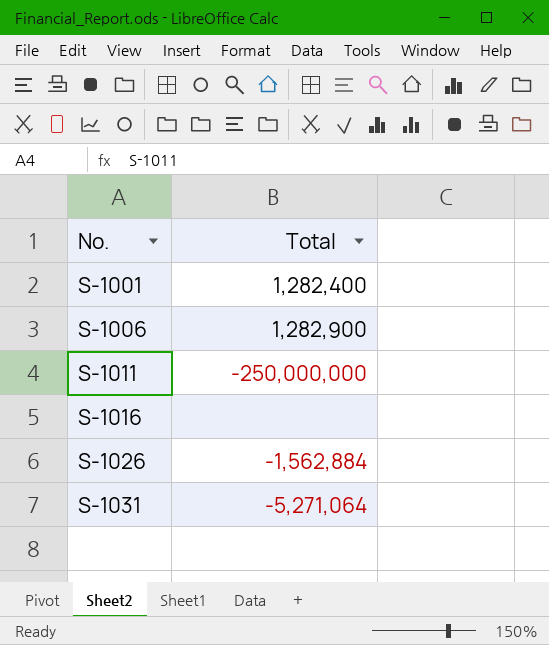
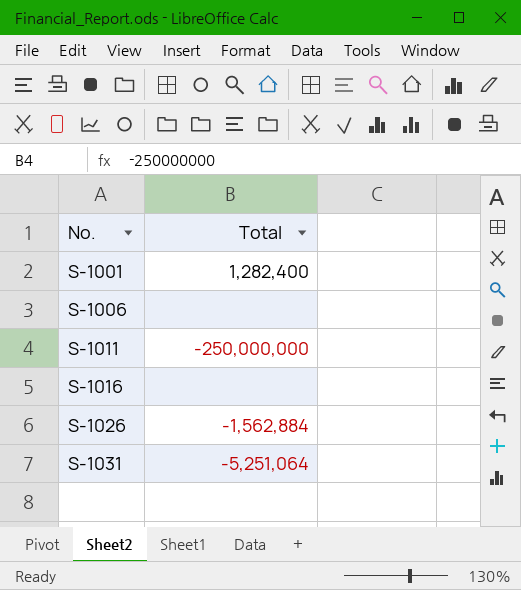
S-1006 | Total: 1,282,900 -> none
S-1031 | Total: -5,271,064 -> -5,251,064

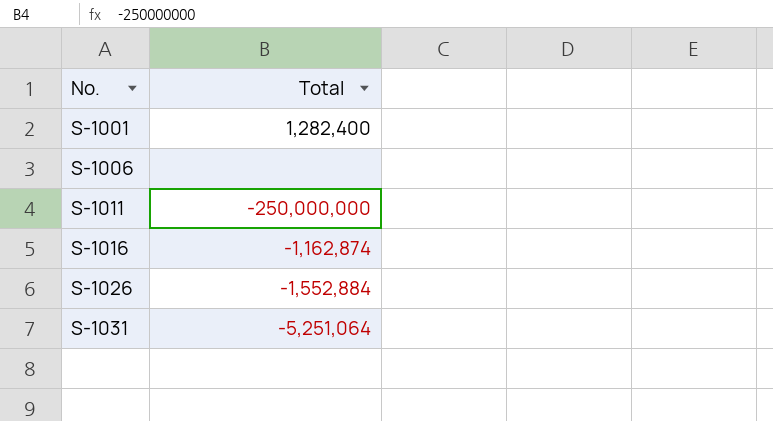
S-1016 | Total: none -> -1,162,874
S-1026 | Total: -1,562,884 -> -1,552,884

